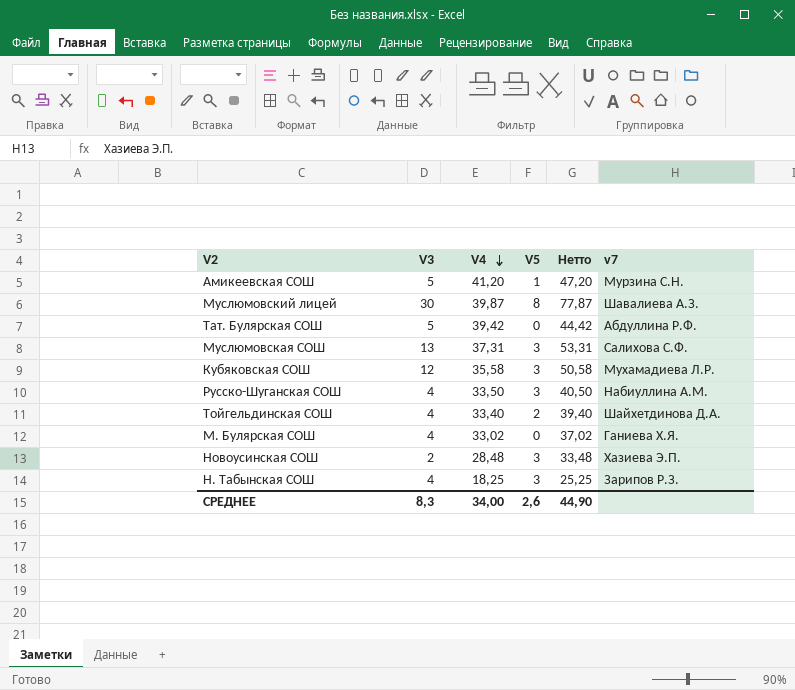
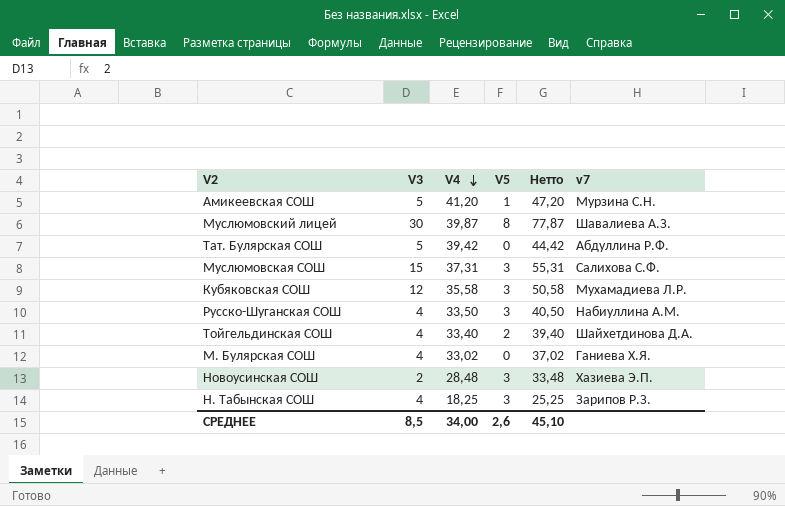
Муслюмовская СОШ | V3: 13 -> 15
Муслюмовская СОШ | Нетто: 53,31 -> 55,31
СРЕДНЕЕ | V3: 8,3 -> 8,5
СРЕДНЕЕ | Нетто: 44,90 -> 45,10

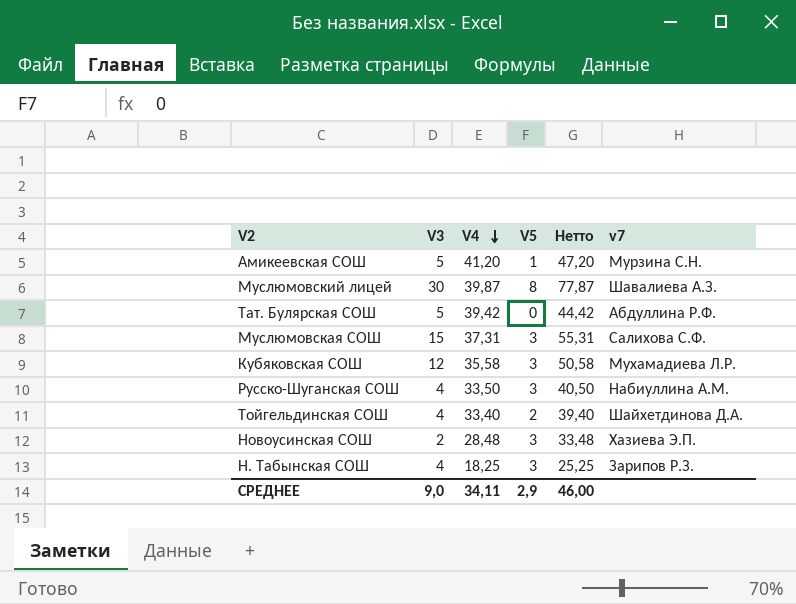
row М. Булярская СОШ: 4 | 33,02 | 0 | 37,02 | Ганиева Х.Я. -> none
СРЕДНЕЕ | V3: 8,5 -> 9,0
СРЕДНЕЕ | V4: 34,00 -> 34,11
СРЕДНЕЕ | V5: 2,6 -> 2,9
СРЕДНЕЕ | Нетто: 45,10 -> 46,00

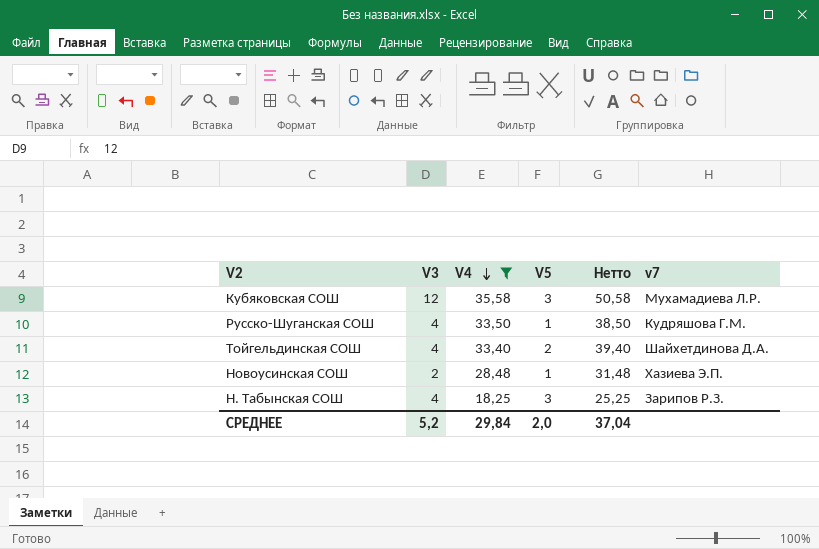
filter: none -> V4 <= 35,58
Русско-Шуганская СОШ | V5: 3 -> 1
Русско-Шуганская СОШ | Нетто: 40,50 -> 38,50
Русско-Шуганская СОШ | v7: Набиуллина А.М. -> Кудряшова Г.М.
Новоусинская СОШ | V5: 3 -> 1
Новоусинская СОШ | Нетто: 33,48 -> 31,48
СРЕДНЕЕ | V3: 9,0 -> 5,2
СРЕДНЕЕ | V4: 34,11 -> 29,84
СРЕДНЕЕ | V5: 2,9 -> 2,0
СРЕДНЕЕ | Нетто: 46,00 -> 37,04

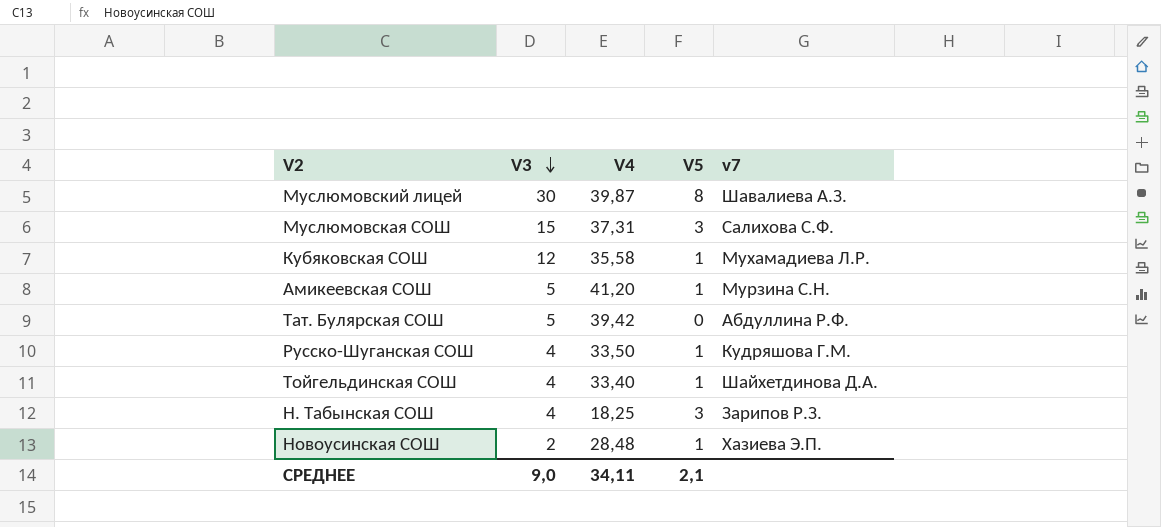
filter: V4 <= 35,58 -> none
row order: V4 descending -> V3 descending
column Нетто | formula: [V3] + [V4] + [V5] -> none
Кубяковская СОШ | V5: 3 -> 1
Тойгельдинская СОШ | V5: 2 -> 1
СРЕДНЕЕ | V3: 5,2 -> 9,0
СРЕДНЕЕ | V4: 29,84 -> 34,11
СРЕДНЕЕ | V5: 2,0 -> 2,1

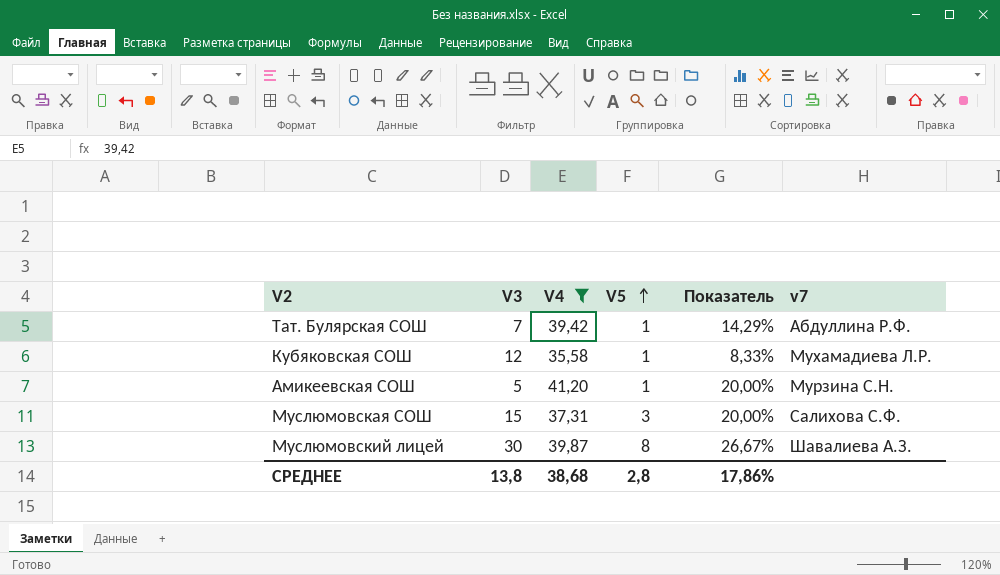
filter: none -> V4 >= 35,58
row order: V3 descending -> V5 ascending
column Показатель | formula: none -> [V5] / [V3]
Тат. Булярская СОШ | V3: 5 -> 7
Тат. Булярская СОШ | V5: 0 -> 1
СРЕДНЕЕ | V3: 9,0 -> 13,8
СРЕДНЕЕ | V4: 34,11 -> 38,68
СРЕДНЕЕ | V5: 2,1 -> 2,8

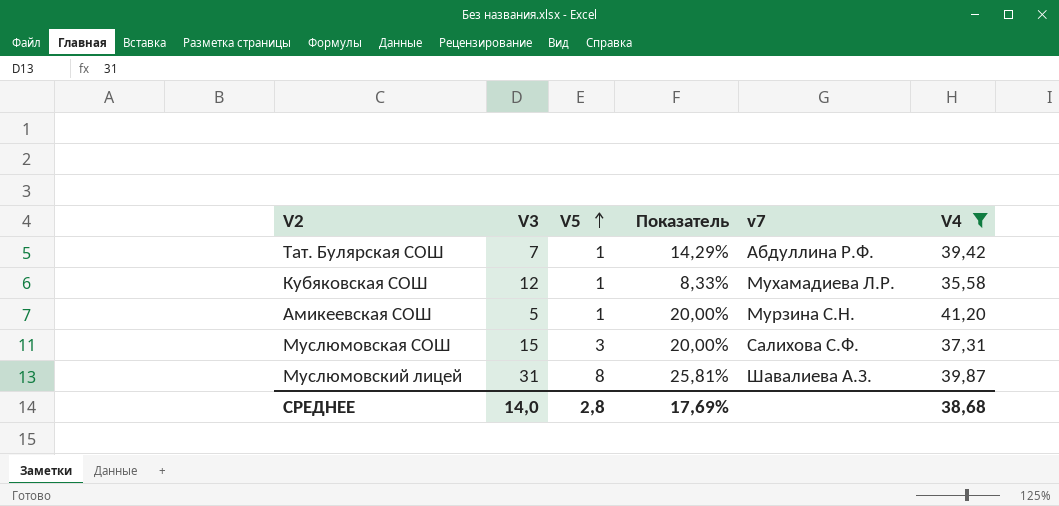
column V4 | position: 3 -> 6
Муслюмовский лицей | V3: 30 -> 31
Муслюмовский лицей | Показатель: 26,67% -> 25,81%
СРЕДНЕЕ | V3: 13,8 -> 14,0
СРЕДНЕЕ | Показатель: 17,86% -> 17,69%

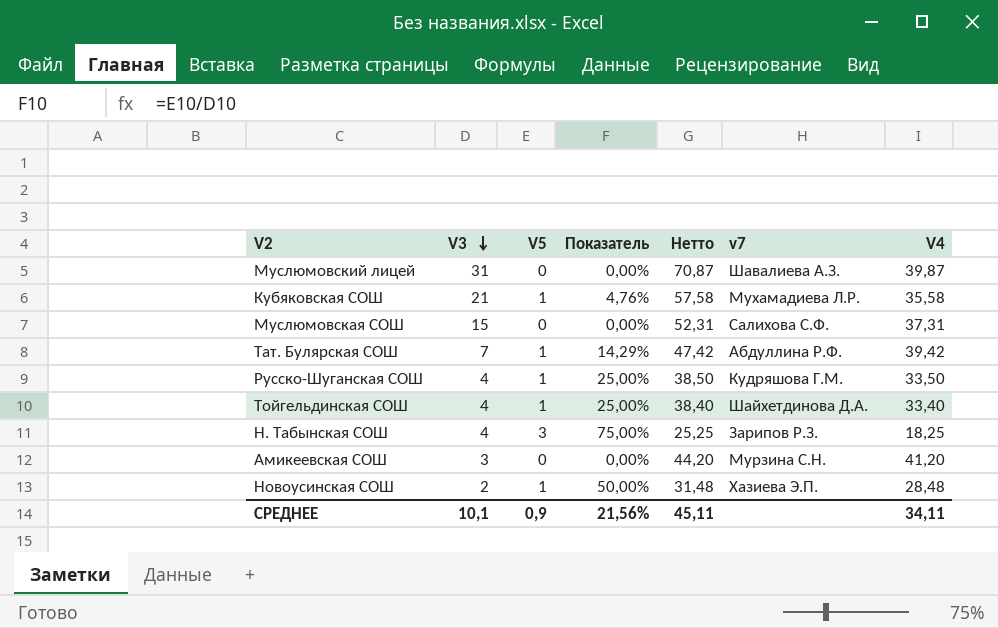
filter: V4 >= 35,58 -> none
row order: V5 ascending -> V3 descending
column Нетто | formula: none -> [V3] + [V5] + [V4]
Муслюмовский лицей | V5: 8 -> 0
Муслюмовский лицей | Показатель: 25,81% -> 0,00%
Кубяковская СОШ | V3: 12 -> 21
Кубяковская СОШ | Показатель: 8,33% -> 4,76%
Муслюмовская СОШ | V5: 3 -> 0
Муслюмовская СОШ | Показатель: 20,00% -> 0,00%
Амикеевская СОШ | V3: 5 -> 3
Амикеевская СОШ | V5: 1 -> 0
Амикеевская СОШ | Показатель: 20,00% -> 0,00%
СРЕДНЕЕ | V3: 14,0 -> 10,1
СРЕДНЕЕ | V5: 2,8 -> 0,9
СРЕДНЕЕ | Показатель: 17,69% -> 21,56%
СРЕДНЕЕ | V4: 38,68 -> 34,11

